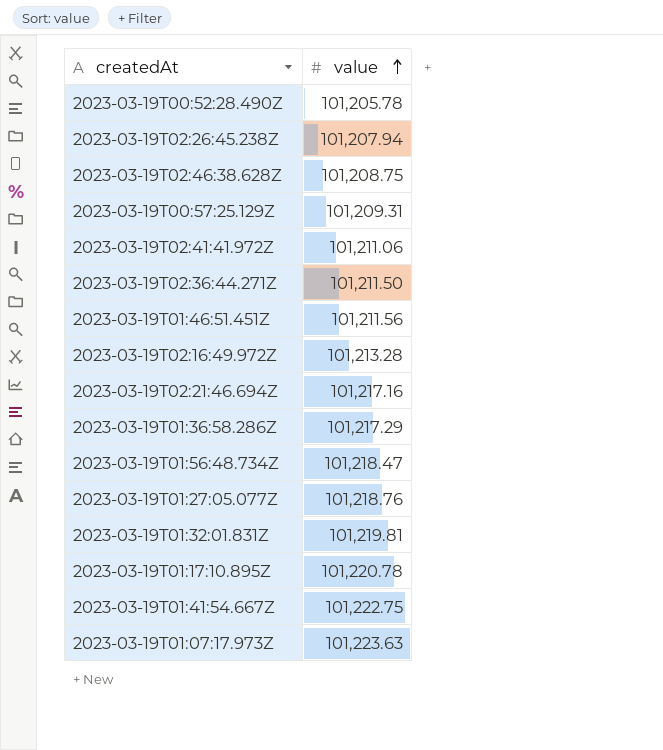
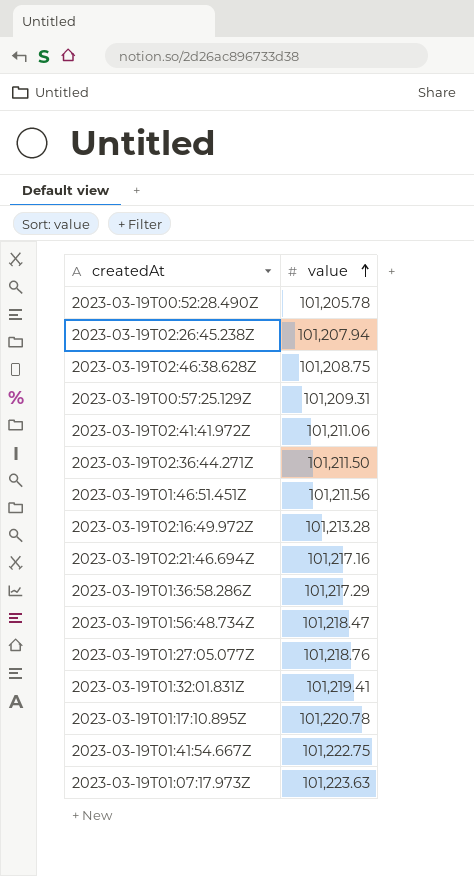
2023-03-19T01:32:01.831Z | value: 101,219.81 -> 101,219.41

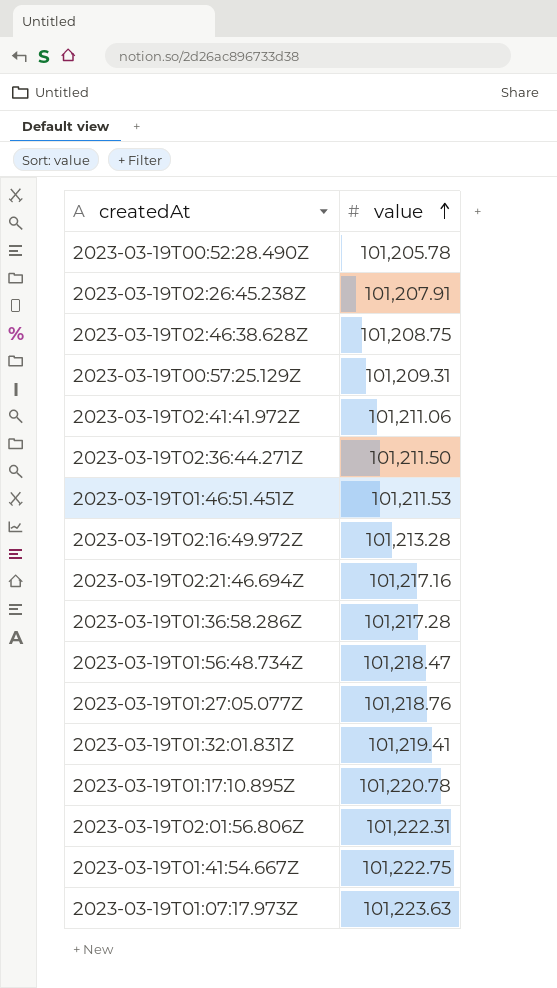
2023-03-19T02:26:45.238Z | value: 101,207.94 -> 101,207.91
2023-03-19T01:46:51.451Z | value: 101,211.56 -> 101,211.53
2023-03-19T01:36:58.286Z | value: 101,217.29 -> 101,217.28
row 2023-03-19T02:01:56.806Z: none -> 101,222.31

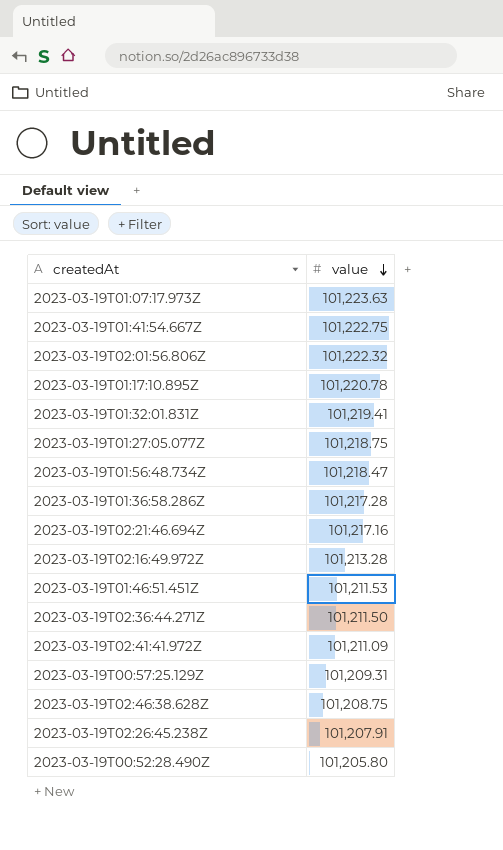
row order: value ascending -> value descending
2023-03-19T02:01:56.806Z | value: 101,222.31 -> 101,222.32
2023-03-19T01:27:05.077Z | value: 101,218.76 -> 101,218.75
2023-03-19T02:41:41.972Z | value: 101,211.06 -> 101,211.09
2023-03-19T00:52:28.490Z | value: 101,205.78 -> 101,205.80

